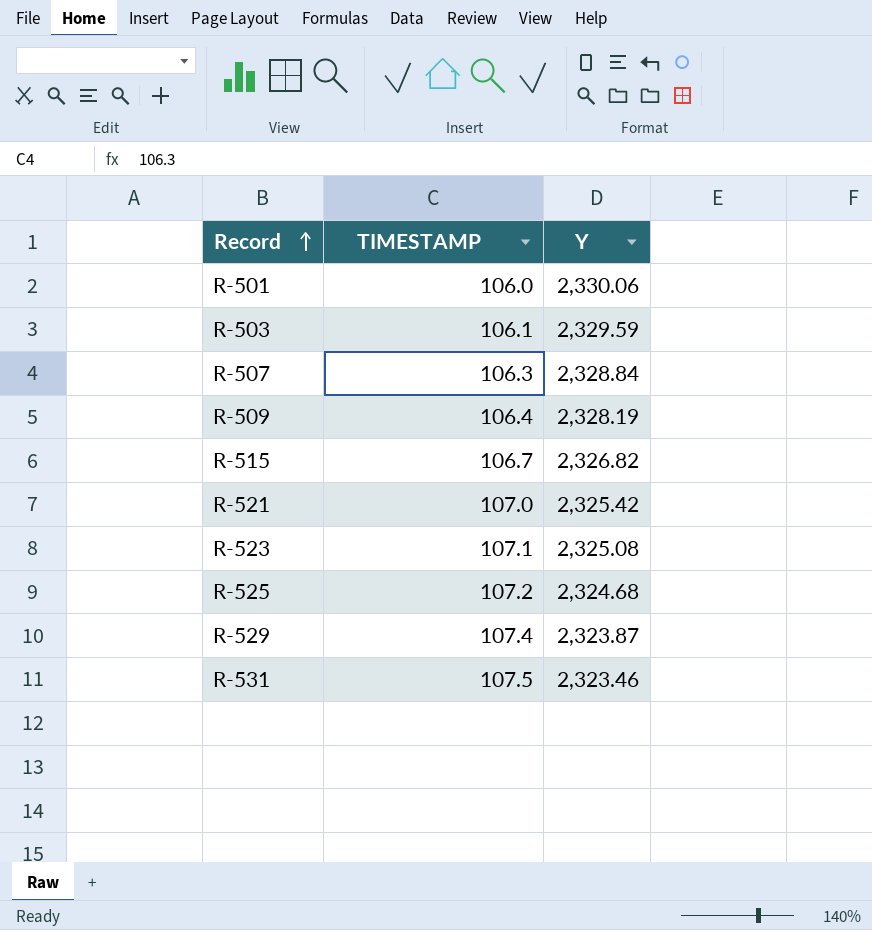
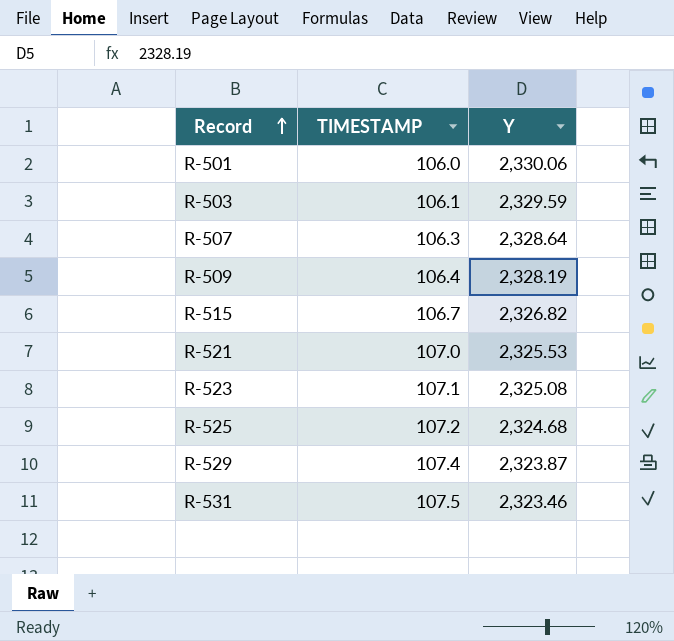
R-507 | Y: 2,328.84 -> 2,328.64
R-521 | Y: 2,325.42 -> 2,325.53

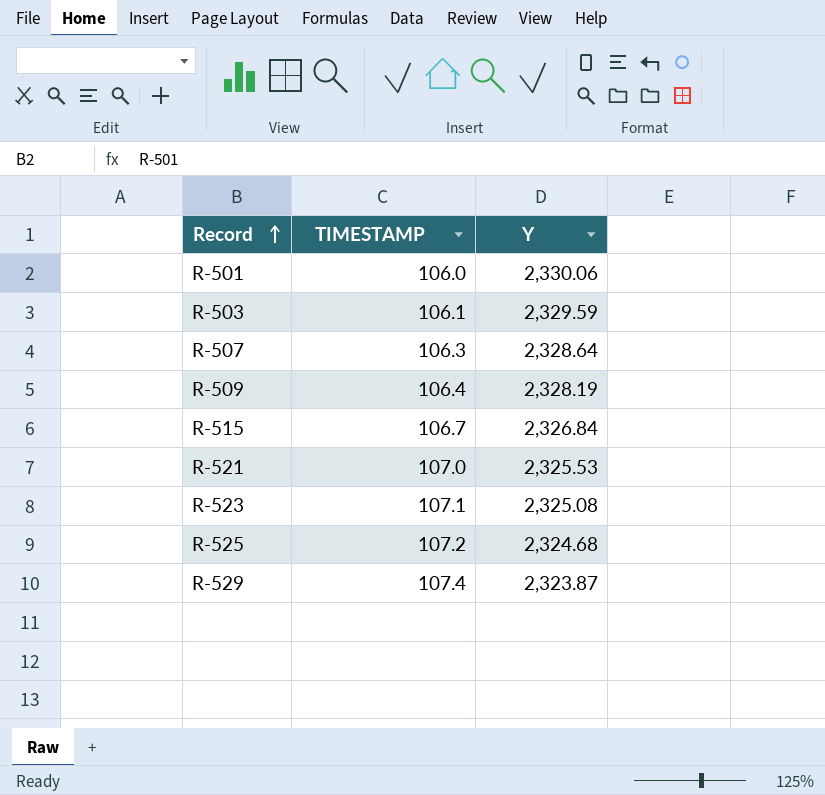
row R-531: 107.5 | 2,323.46 -> none
R-515 | Y: 2,326.82 -> 2,326.84

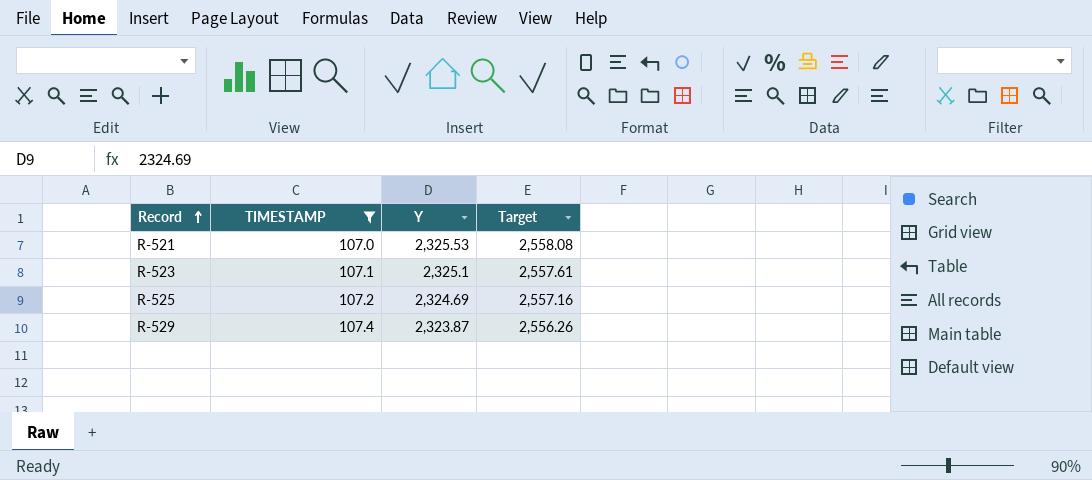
filter: none -> TIMESTAMP >= 107.0
column Target | formula: none -> [Y] * 1.1
R-523 | Y: 2,325.08 -> 2,325.1
R-525 | Y: 2,324.68 -> 2,324.69

